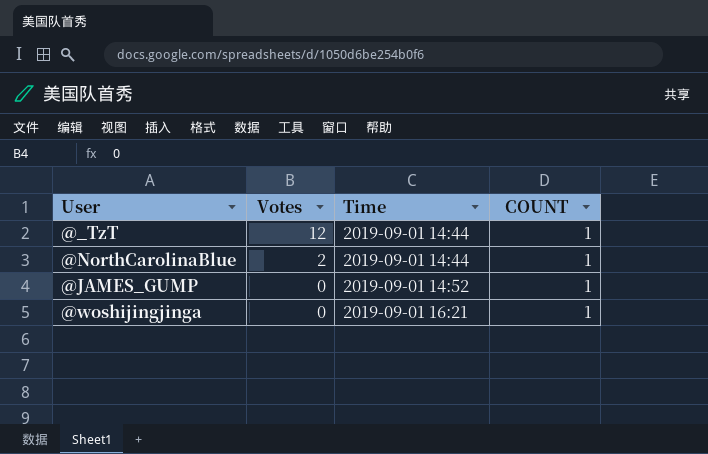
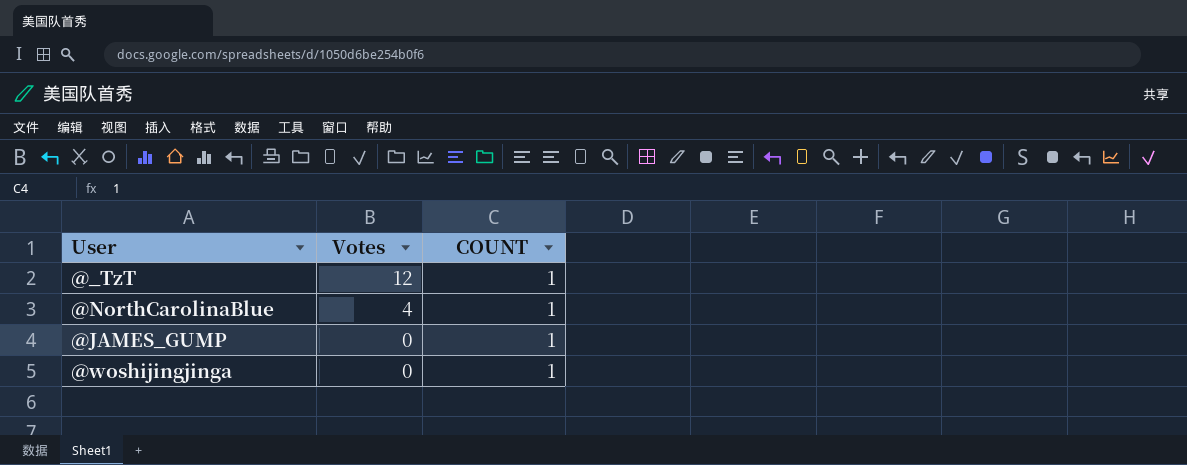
column Time | position: 3 -> none
@NorthCarolinaBlue | Votes: 2 -> 4

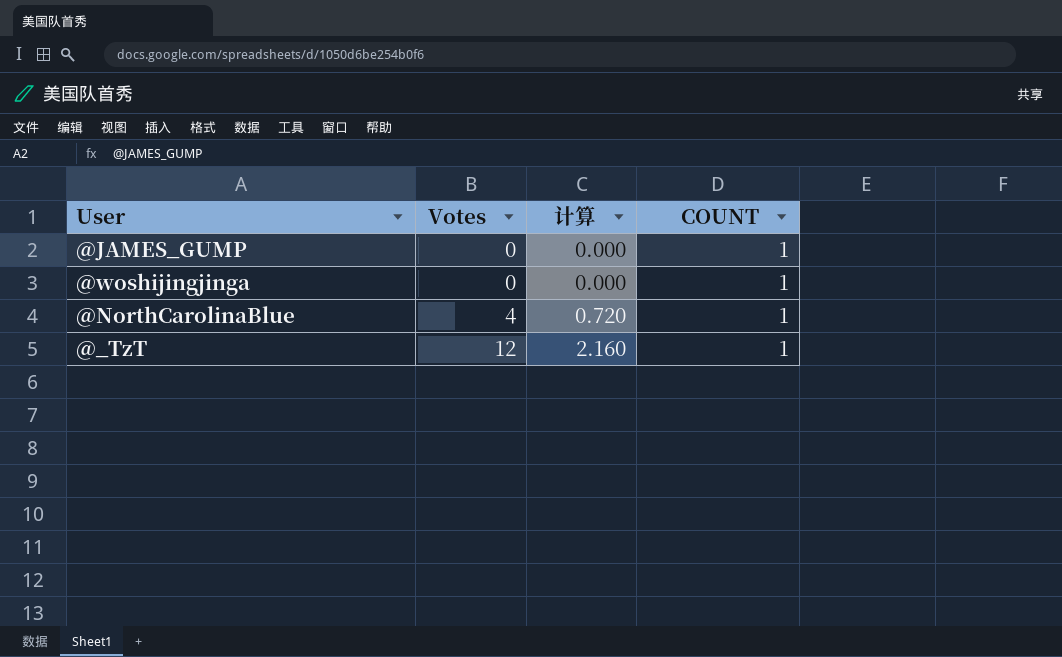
row order: Votes descending -> Votes ascending
column 计算 | formula: none -> [Votes] * 0.18

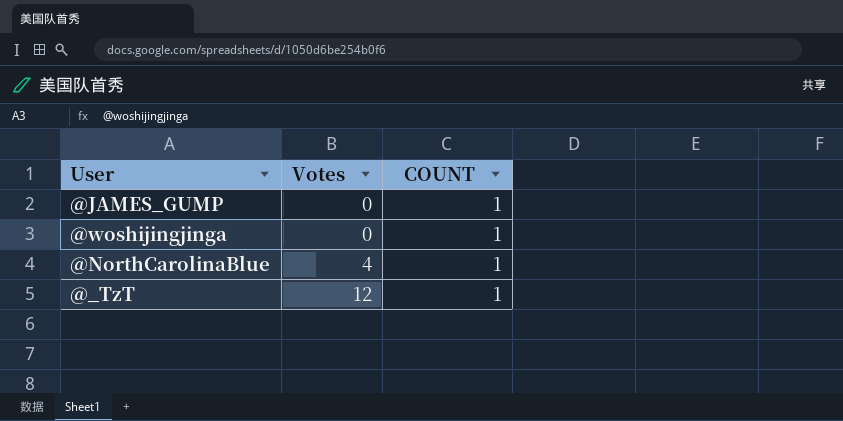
column 计算 | formula: [Votes] * 0.18 -> none

